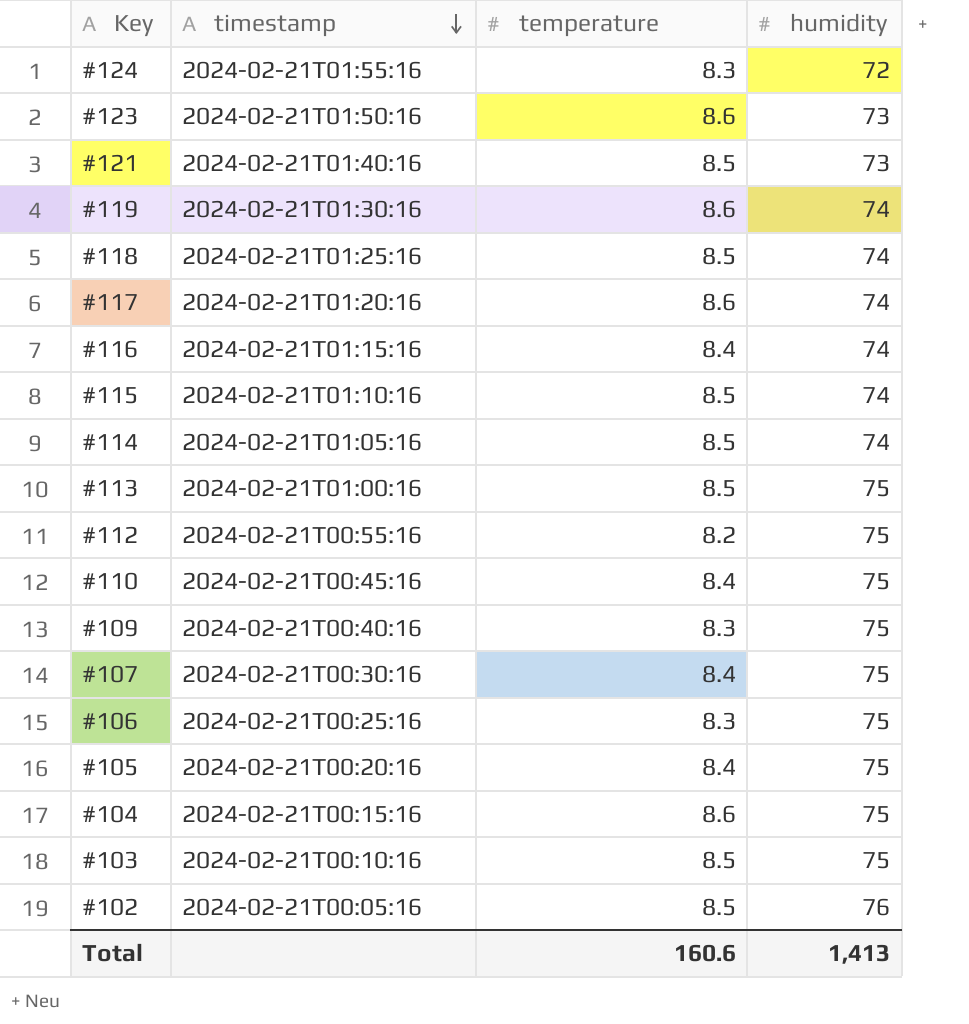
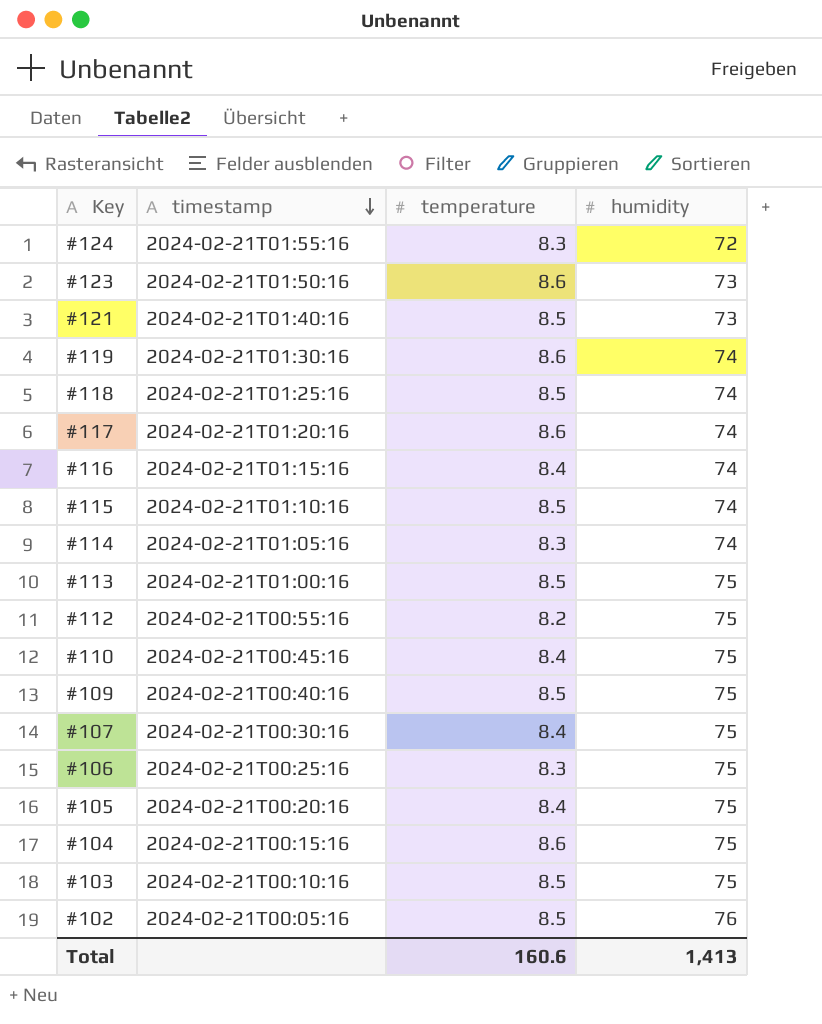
#114 | temperature: 8.5 -> 8.3
#109 | temperature: 8.3 -> 8.5

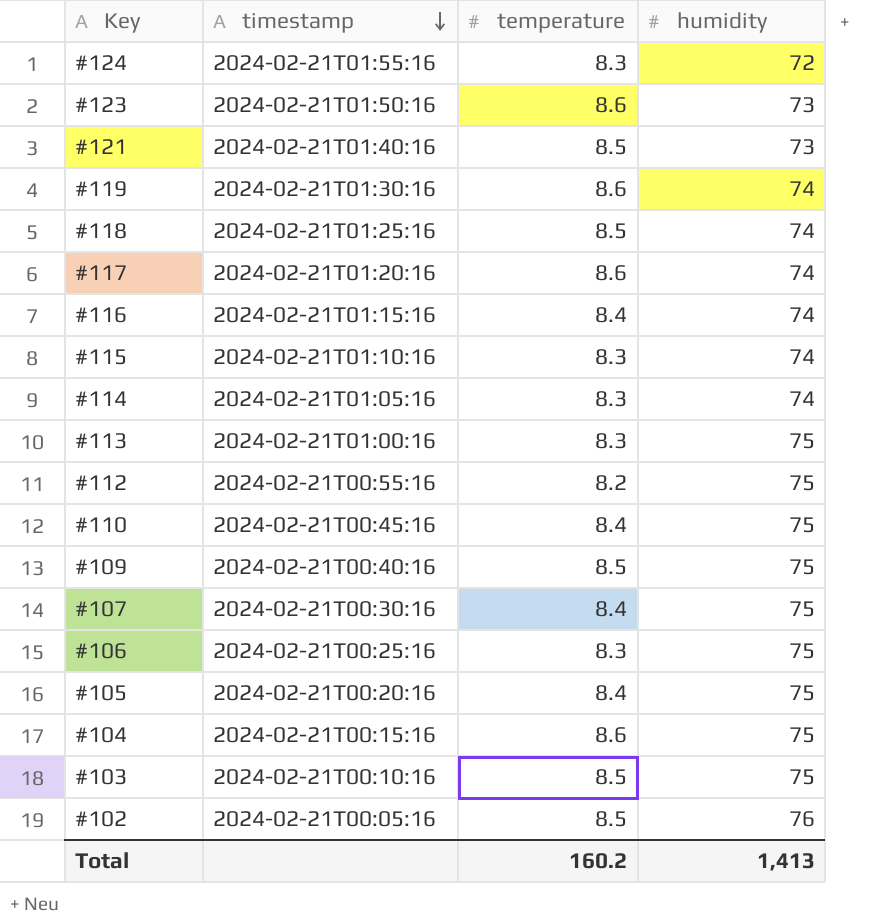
#115 | temperature: 8.5 -> 8.3
#113 | temperature: 8.5 -> 8.3
Total | temperature: 160.6 -> 160.2

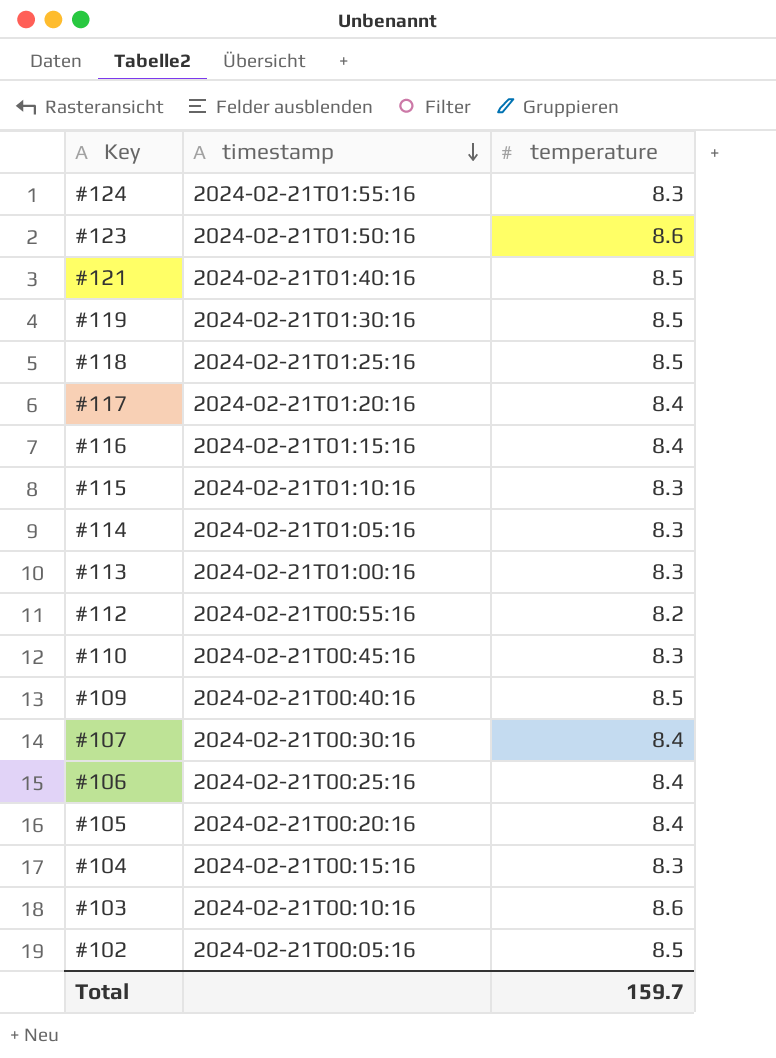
column humidity | position: 4 -> none
#119 | temperature: 8.6 -> 8.5
#117 | temperature: 8.6 -> 8.4
#110 | temperature: 8.4 -> 8.3
#106 | temperature: 8.3 -> 8.4
#104 | temperature: 8.6 -> 8.3
#103 | temperature: 8.5 -> 8.6
Total | temperature: 160.2 -> 159.7

